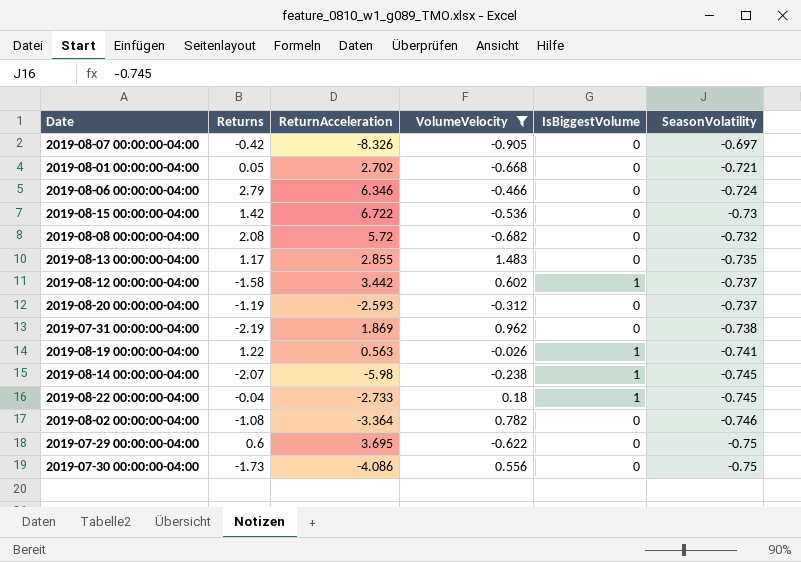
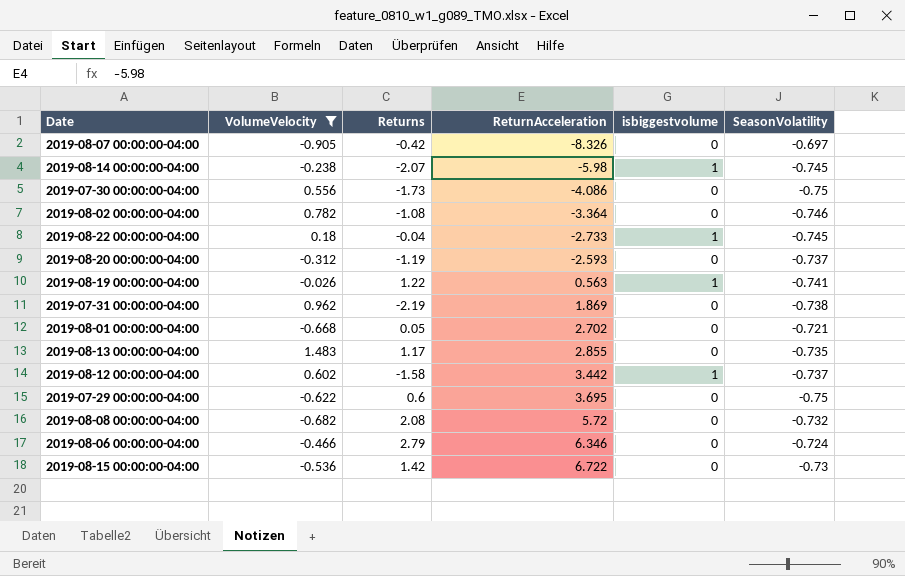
row order: SeasonVolatility descending -> ReturnAcceleration ascending
column VolumeVelocity | position: 4 -> 2
column name: IsBiggestVolume -> isbiggestvolume

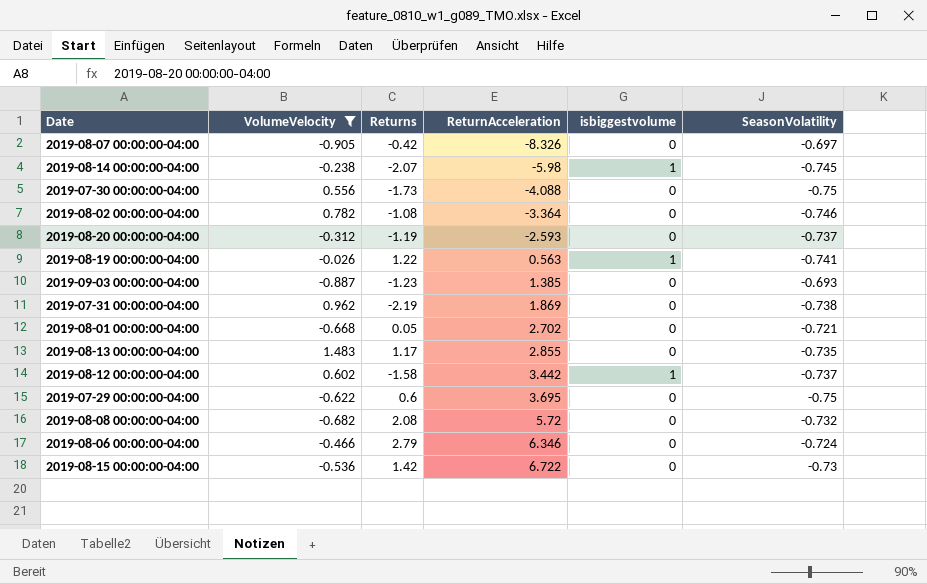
row 2019-08-22 00:00:00-04:00: 0.18 | -0.04 | -2.733 | 1 | -0.745 -> none
2019-07-30 00:00:00-04:00 | ReturnAcceleration: -4.086 -> -4.088
row 2019-09-03 00:00:00-04:00: none -> -0.887 | -1.23 | 1.385 | 0 | -0.693

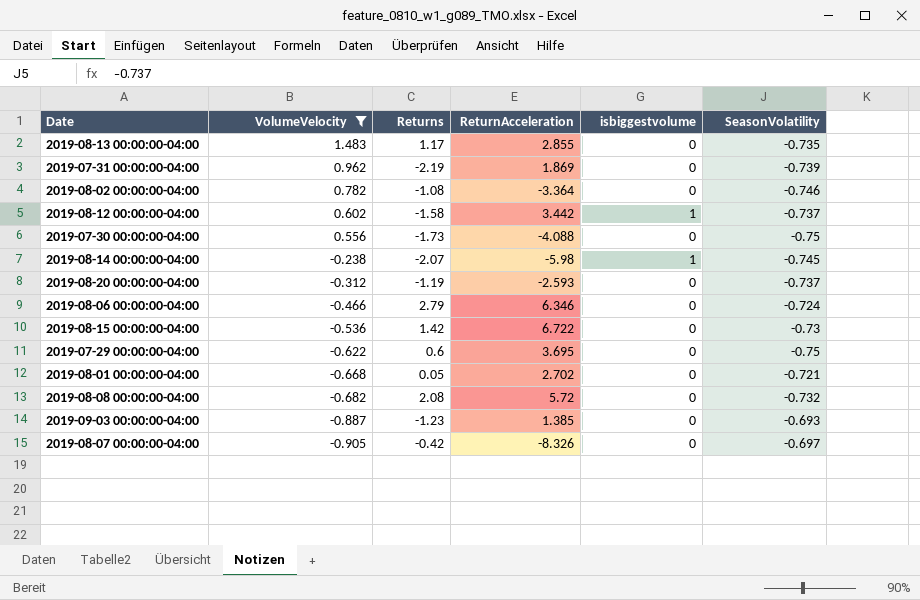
row order: ReturnAcceleration ascending -> VolumeVelocity descending
row 2019-08-19 00:00:00-04:00: -0.026 | 1.22 | 0.563 | 1 | -0.741 -> none
2019-07-31 00:00:00-04:00 | SeasonVolatility: -0.738 -> -0.739

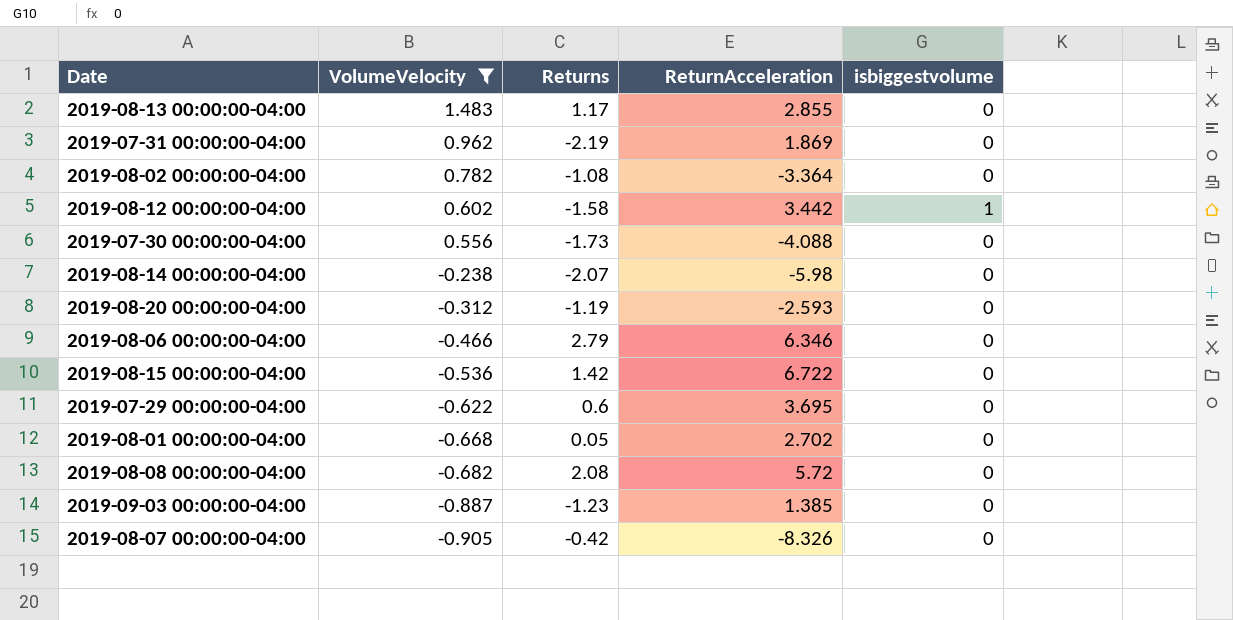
column SeasonVolatility | position: 6 -> none
2019-08-14 00:00:00-04:00 | isbiggestvolume: 1 -> 0

